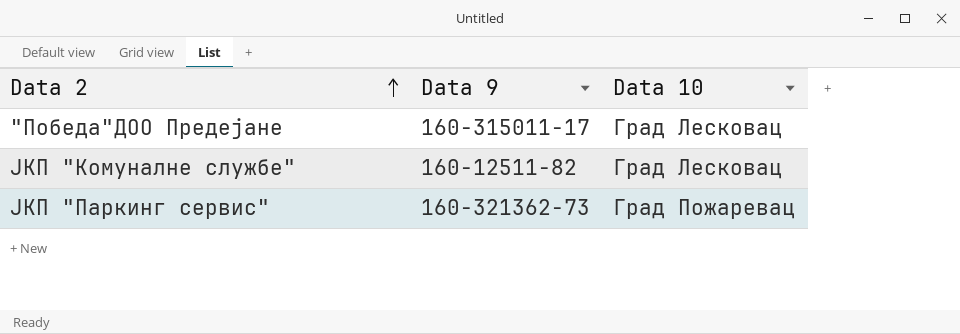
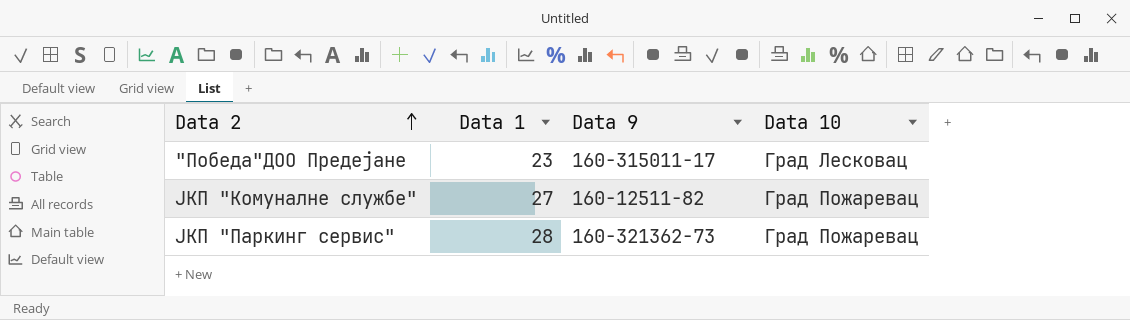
column Data 1 | position: none -> 2
ЈКП "Комуналне службе" | Data 10: Град Лесковац -> Град Пожаревац

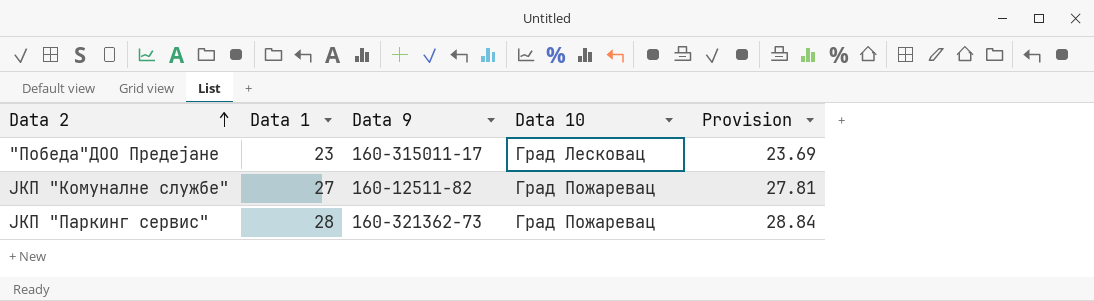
column Provision | formula: none -> [Data 1] * 1.03

